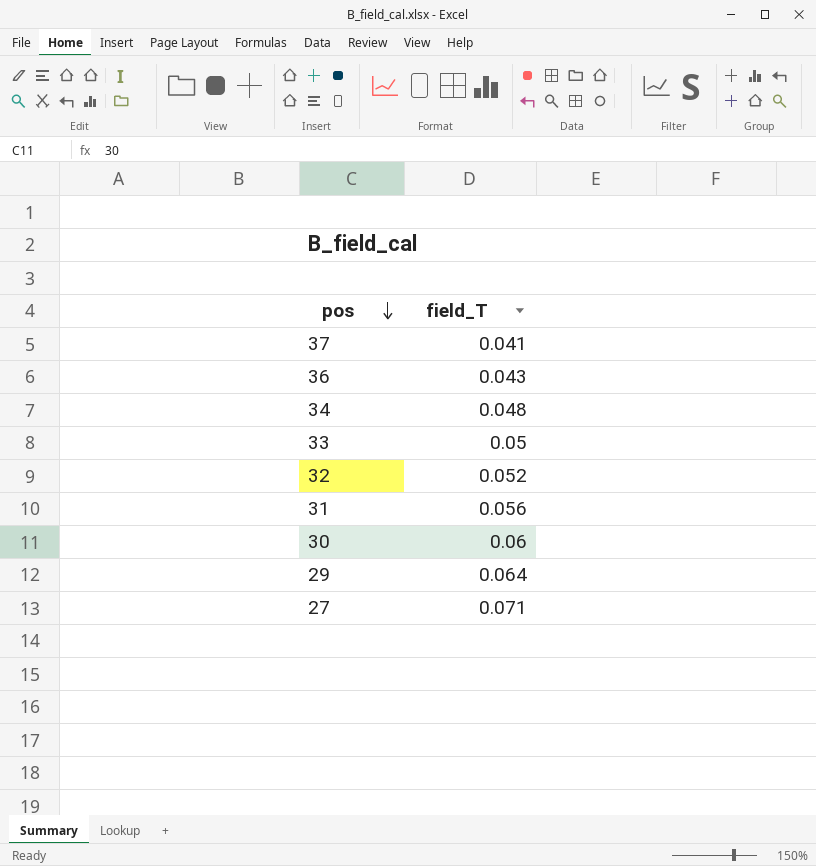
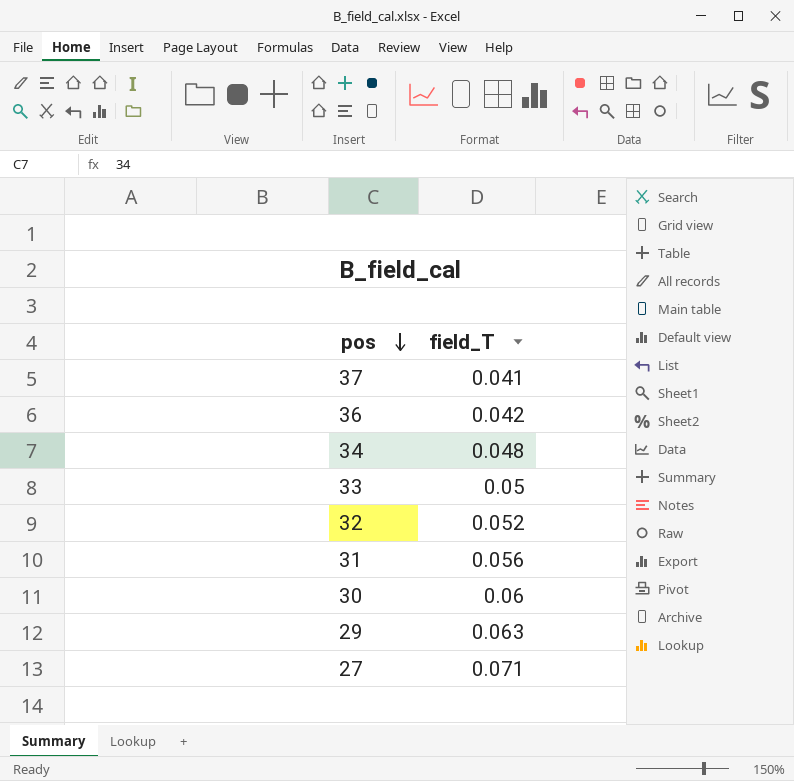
36 | field_T: 0.043 -> 0.042
29 | field_T: 0.064 -> 0.063

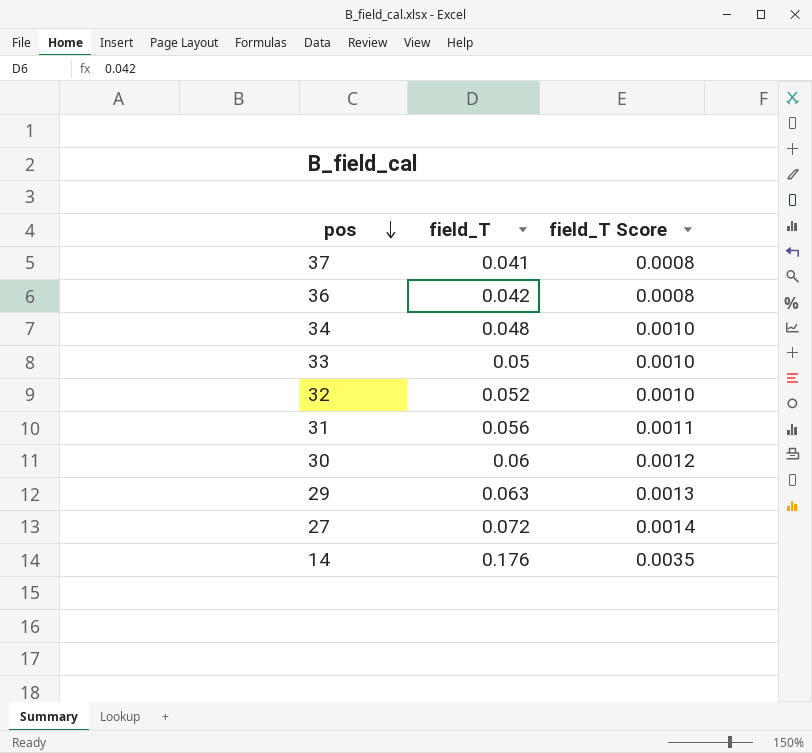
column field_T Score | formula: none -> [field_T] * 0.02
27 | field_T: 0.071 -> 0.072
row 14: none -> 0.176 | 0.0035

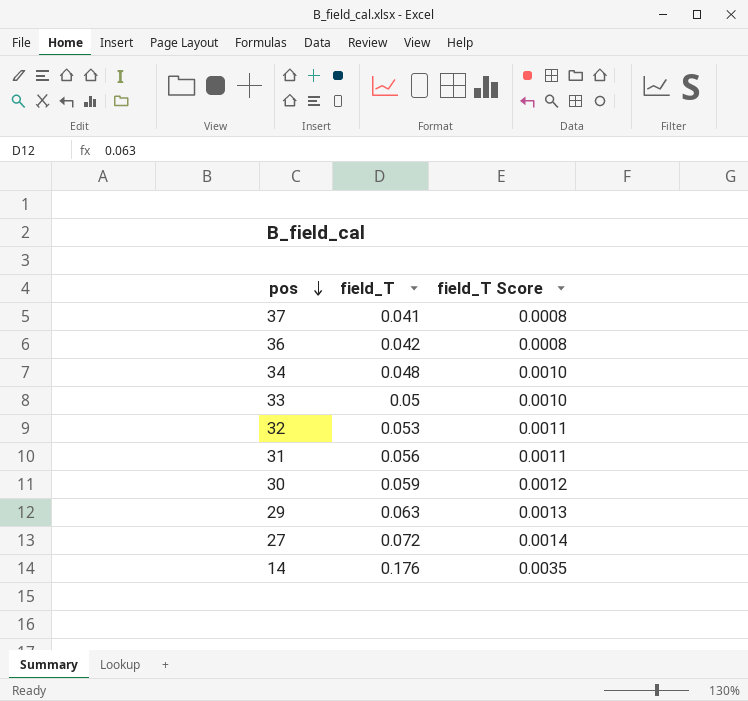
32 | field_T: 0.052 -> 0.053
32 | field_T Score: 0.0010 -> 0.0011
30 | field_T: 0.06 -> 0.059

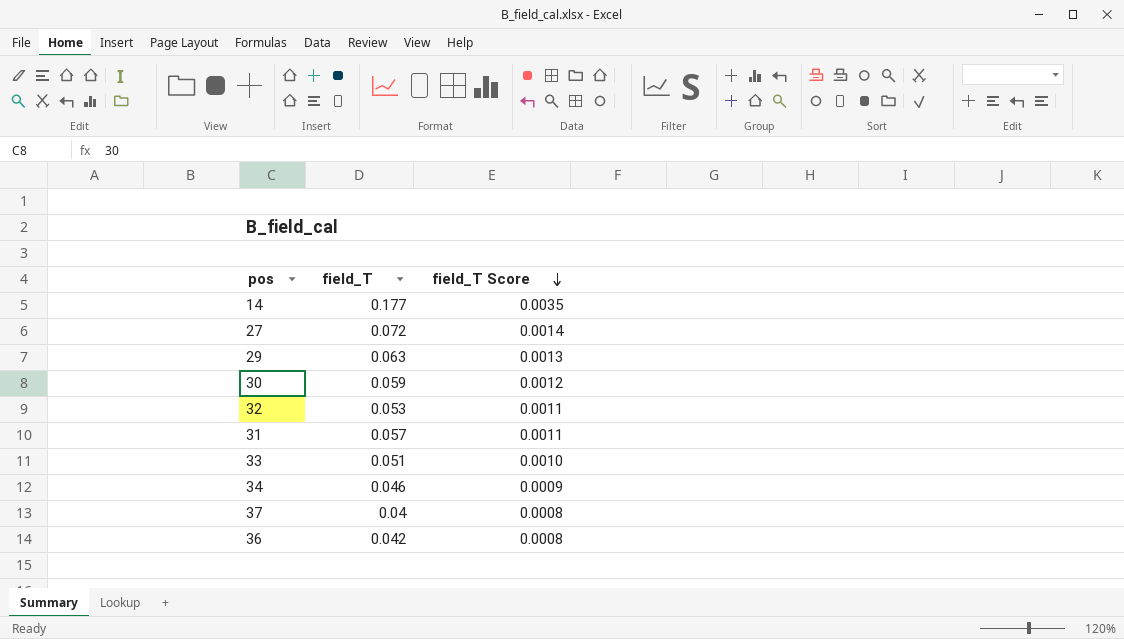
row order: pos descending -> field_T Score descending
14 | field_T: 0.176 -> 0.177
31 | field_T: 0.056 -> 0.057
33 | field_T: 0.05 -> 0.051
34 | field_T: 0.048 -> 0.046
34 | field_T Score: 0.0010 -> 0.0009
37 | field_T: 0.041 -> 0.04

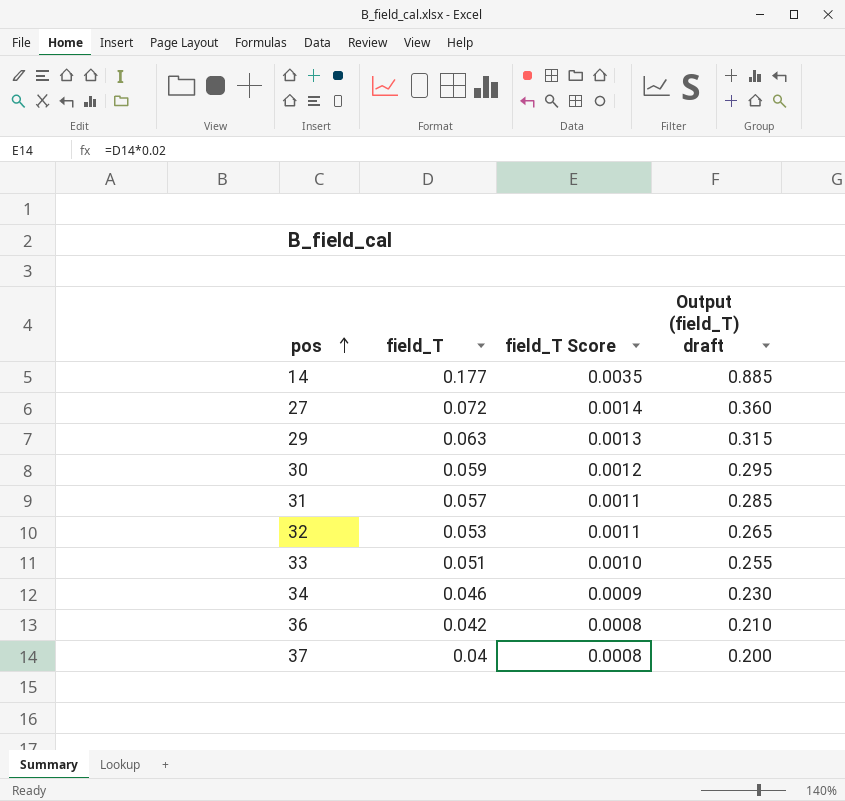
row order: field_T Score descending -> pos ascending
column Output (field_T) draft | formula: none -> [field_T] * 5

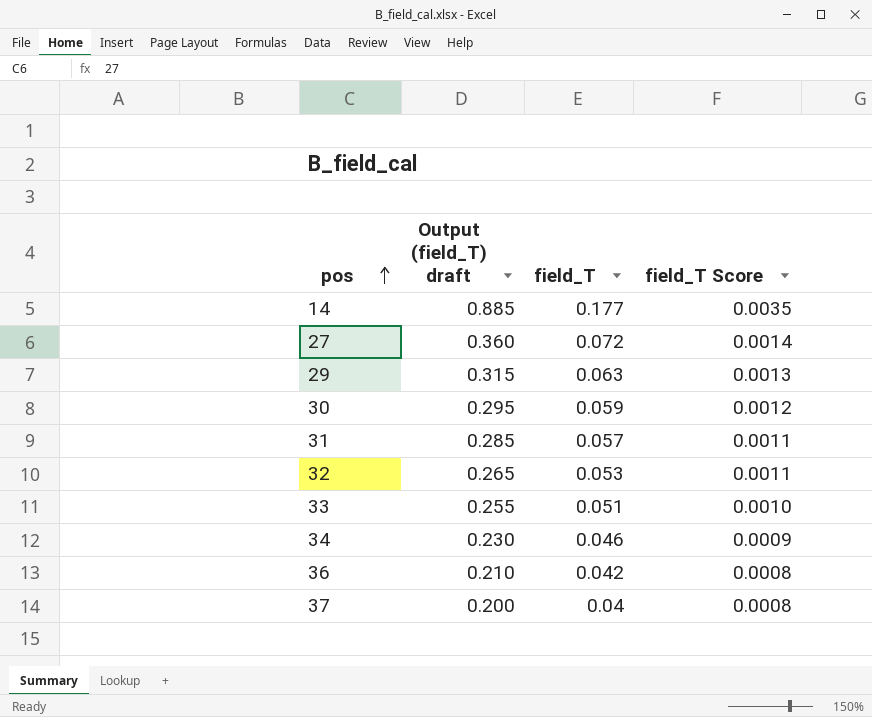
column Output (field_T) draft | position: 4 -> 2

